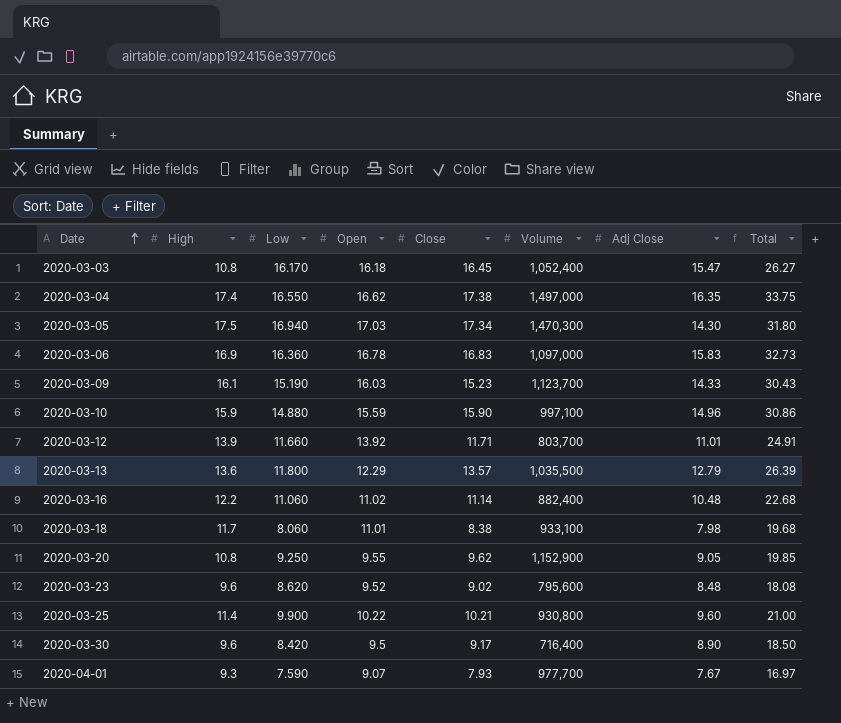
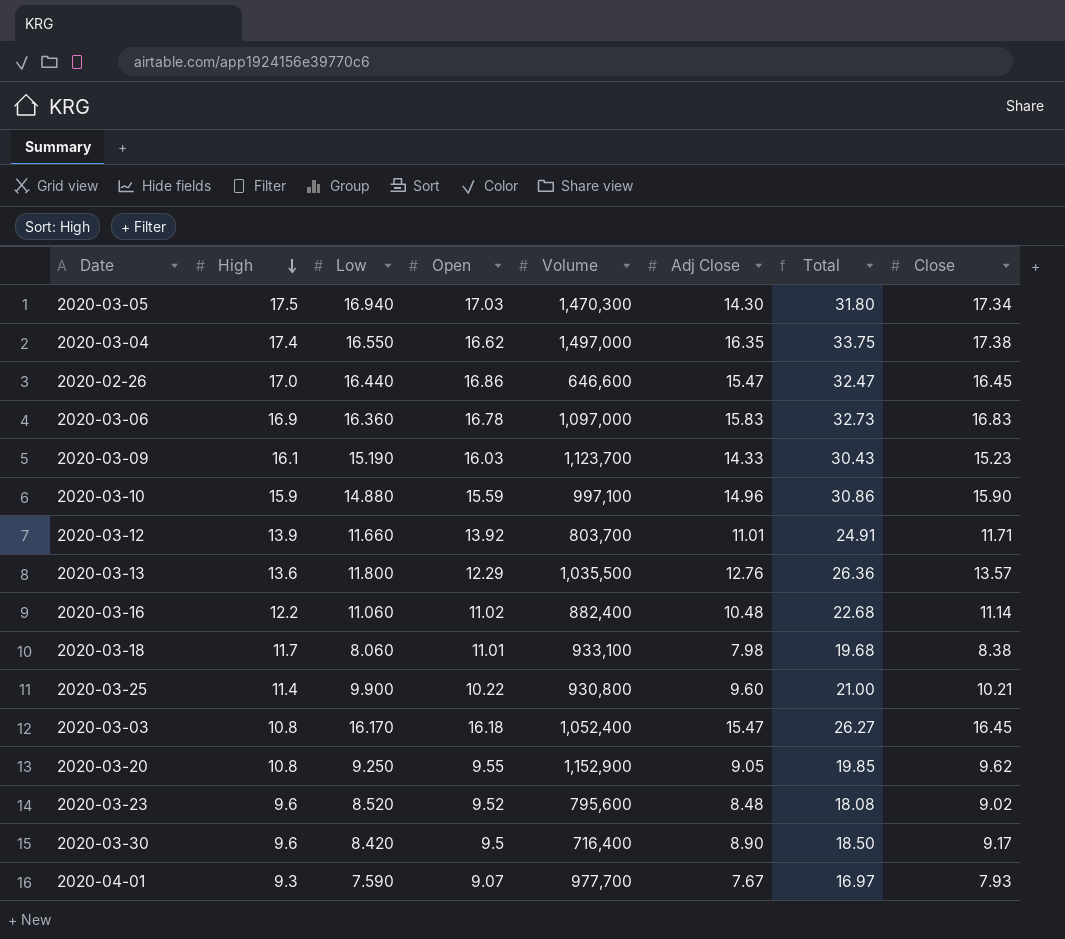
row order: Date ascending -> High descending
column Close | position: 5 -> 8
row 2020-02-26: none -> 17.0 | 16.440 | 16.86 | 646,600 | 15.47 | 32.47 | 16.45
2020-03-13 | Adj Close: 12.79 -> 12.76
2020-03-13 | Total: 26.39 -> 26.36
2020-03-23 | Low: 8.620 -> 8.520

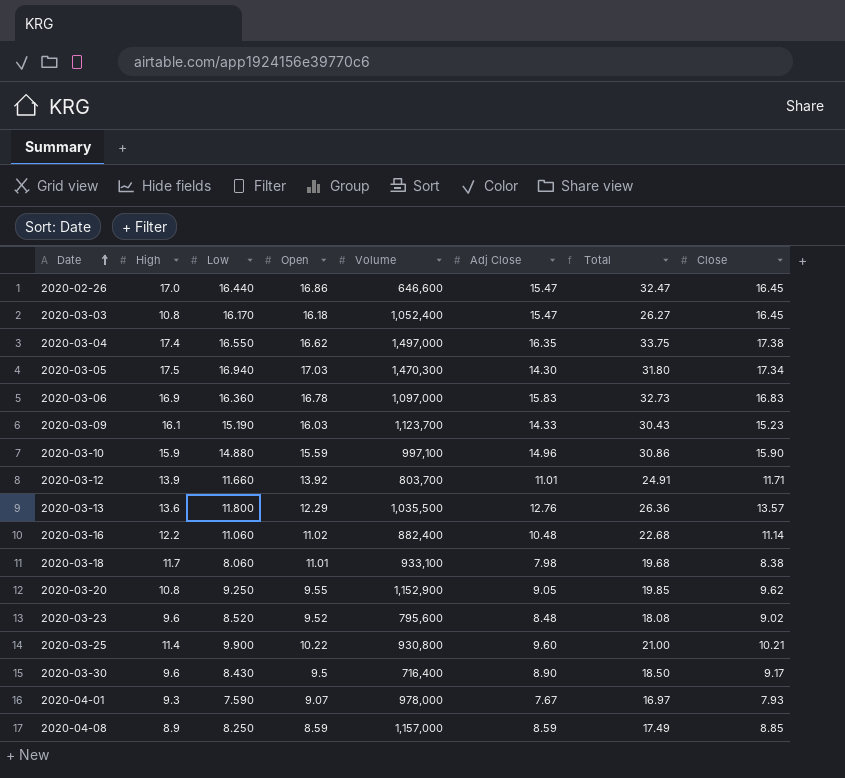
row order: High descending -> Date ascending
2020-03-30 | Low: 8.420 -> 8.430
2020-04-01 | Volume: 977,700 -> 978,000
row 2020-04-08: none -> 8.9 | 8.250 | 8.59 | 1,157,000 | 8.59 | 17.49 | 8.85

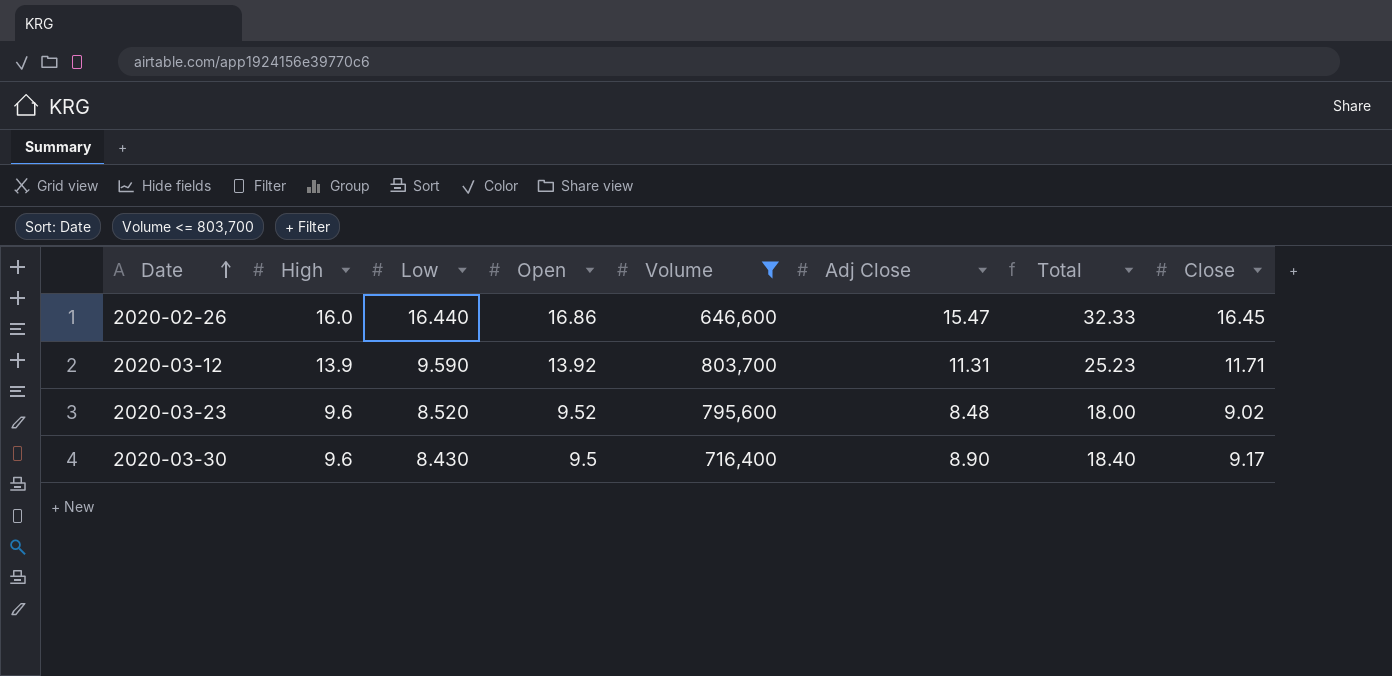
filter: none -> Volume <= 803,700
column Total | formula: [High] + [Adj Close] -> [Open] + [Adj Close]
2020-02-26 | High: 17.0 -> 16.0
2020-03-12 | Low: 11.660 -> 9.590
2020-03-12 | Adj Close: 11.01 -> 11.31

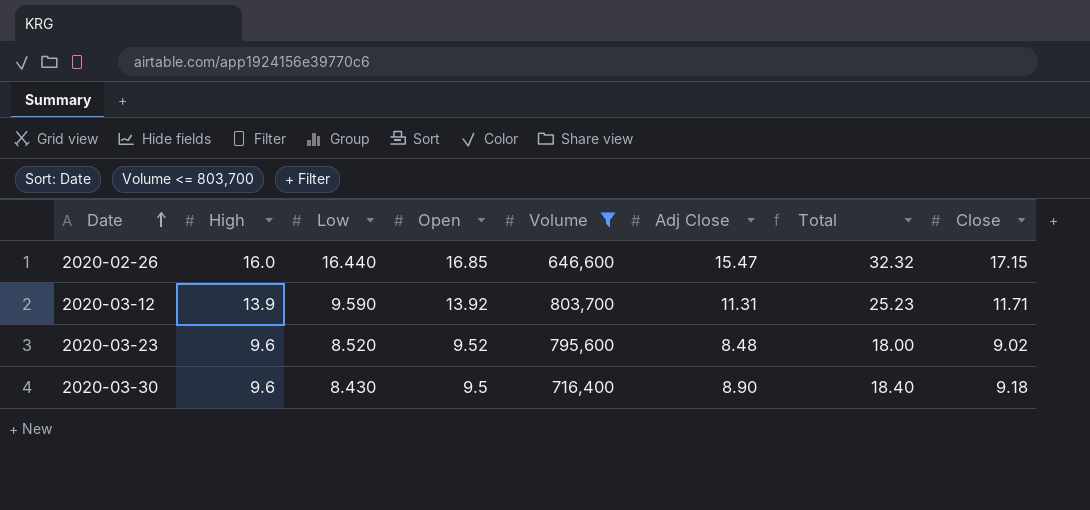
2020-02-26 | Open: 16.86 -> 16.85
2020-02-26 | Total: 32.33 -> 32.32
2020-02-26 | Close: 16.45 -> 17.15
2020-03-30 | Close: 9.17 -> 9.18

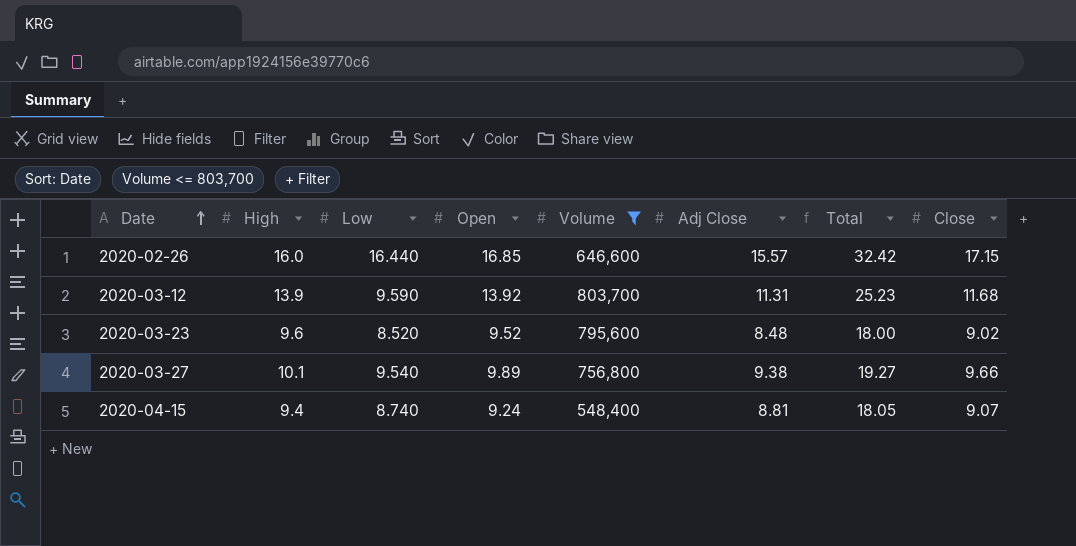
row 2020-03-30: 9.6 | 8.430 | 9.5 | 716,400 | 8.90 | 18.40 | 9.18 -> none
2020-02-26 | Adj Close: 15.47 -> 15.57
2020-02-26 | Total: 32.32 -> 32.42
2020-03-12 | Close: 11.71 -> 11.68
row 2020-03-27: none -> 10.1 | 9.540 | 9.89 | 756,800 | 9.38 | 19.27 | 9.66
row 2020-04-15: none -> 9.4 | 8.740 | 9.24 | 548,400 | 8.81 | 18.05 | 9.07

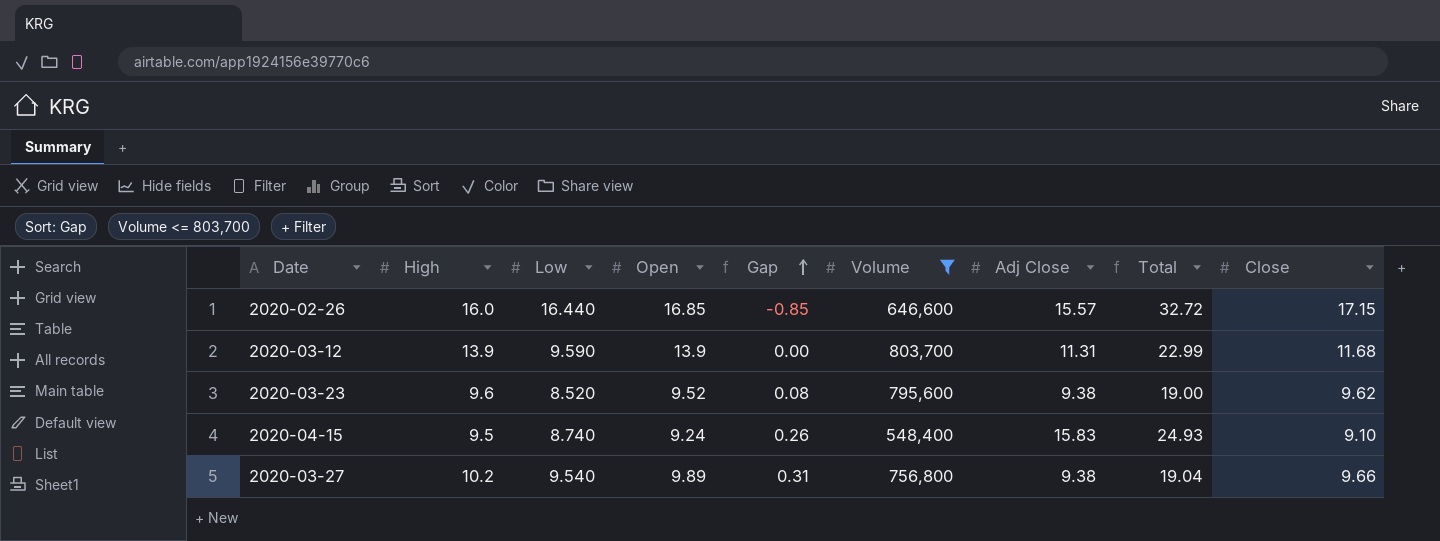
row order: Date ascending -> Gap ascending
column Gap | formula: none -> [High] - [Open]
column Total | formula: [Open] + [Adj Close] -> [Adj Close] + [Close]
2020-03-12 | Open: 13.92 -> 13.9
2020-03-23 | Adj Close: 8.48 -> 9.38
2020-03-23 | Close: 9.02 -> 9.62
2020-04-15 | High: 9.4 -> 9.5
2020-04-15 | Adj Close: 8.81 -> 15.83
2020-04-15 | Close: 9.07 -> 9.10
2020-03-27 | High: 10.1 -> 10.2

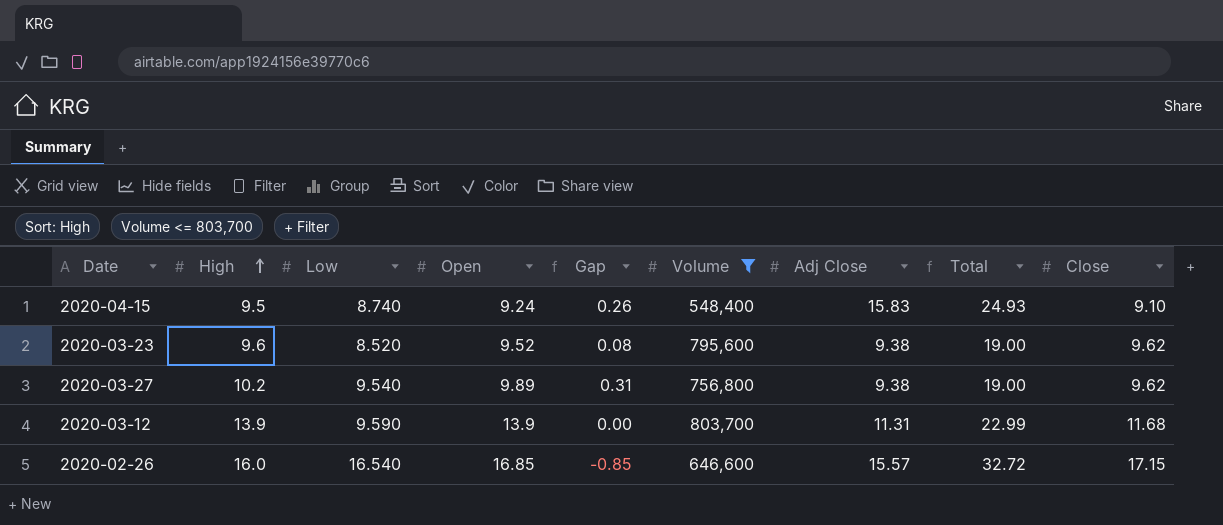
row order: Gap ascending -> High ascending
2020-03-27 | Total: 19.04 -> 19.00
2020-03-27 | Close: 9.66 -> 9.62
2020-02-26 | Low: 16.440 -> 16.540

